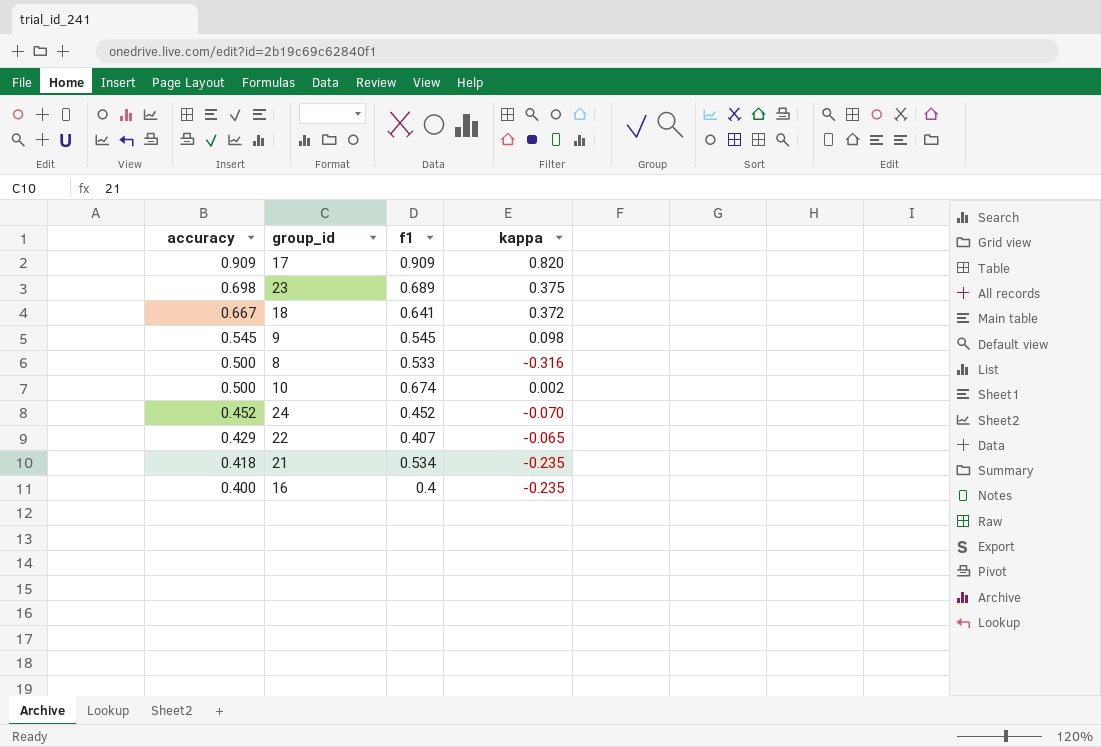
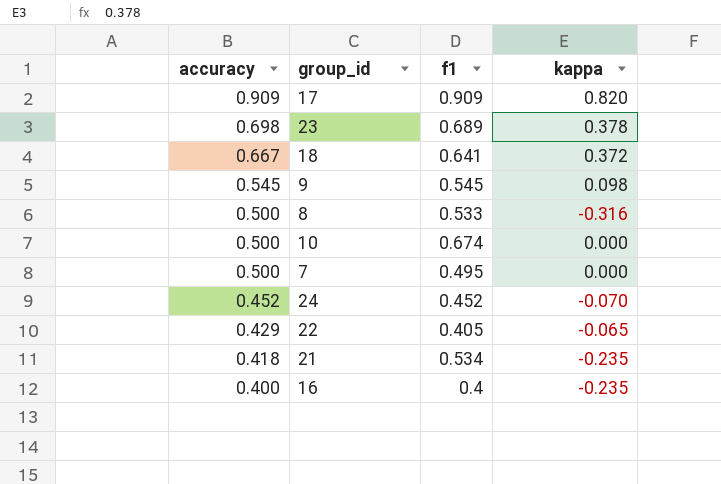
23 | kappa: 0.375 -> 0.378
10 | kappa: 0.002 -> 0.000
row 7: none -> 0.500 | 0.495 | 0.000
22 | f1: 0.407 -> 0.405

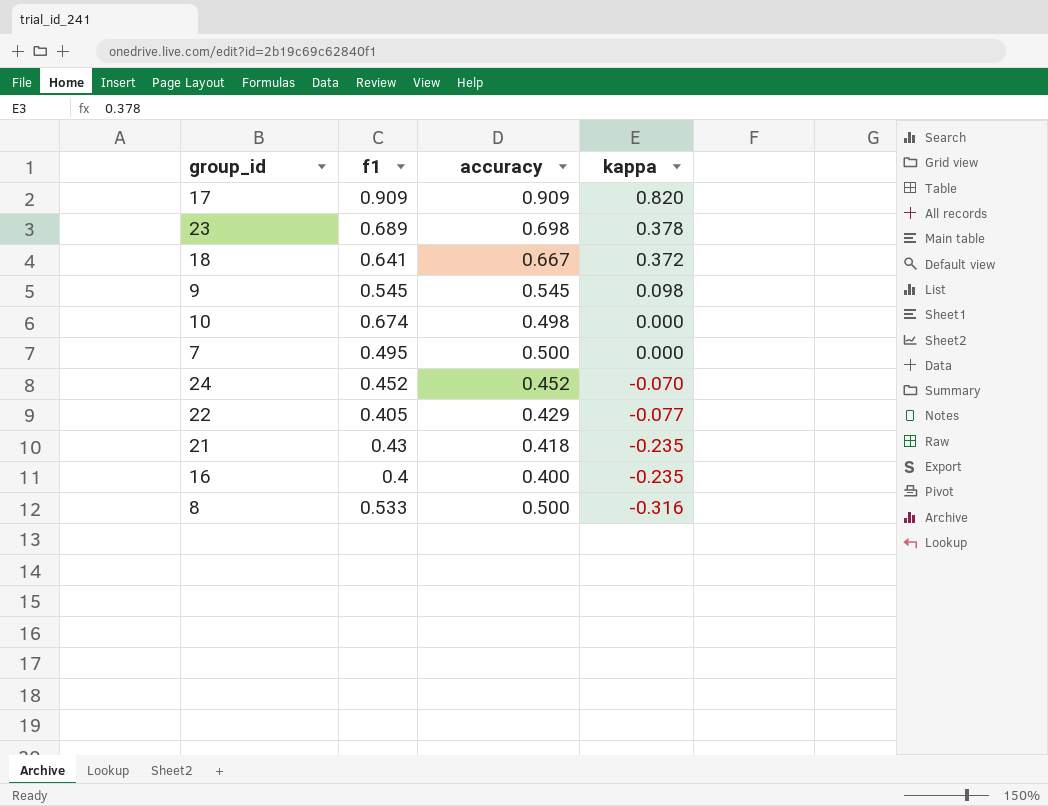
row order: accuracy descending -> kappa descending
column accuracy | position: 1 -> 3
10 | accuracy: 0.500 -> 0.498
22 | kappa: -0.065 -> -0.077
21 | f1: 0.534 -> 0.43

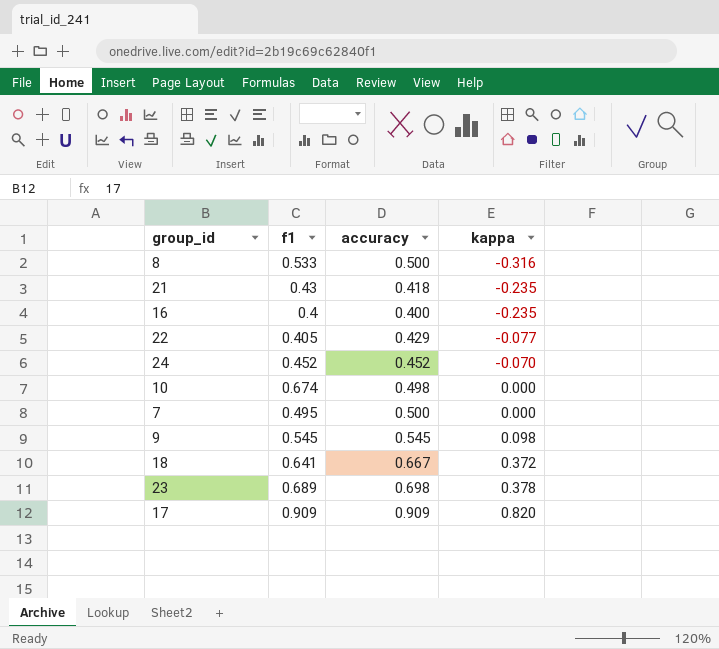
row order: kappa descending -> kappa ascending

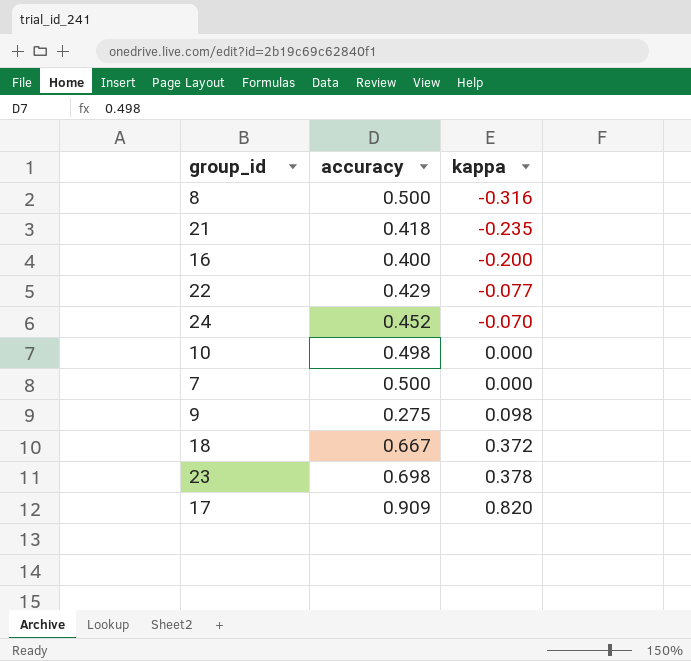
column f1 | position: 2 -> none
16 | kappa: -0.235 -> -0.200
9 | accuracy: 0.545 -> 0.275

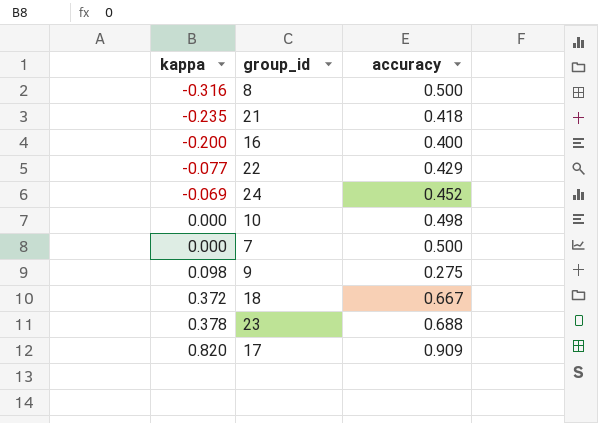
column kappa | position: 3 -> 1
24 | kappa: -0.070 -> -0.069
23 | accuracy: 0.698 -> 0.688

